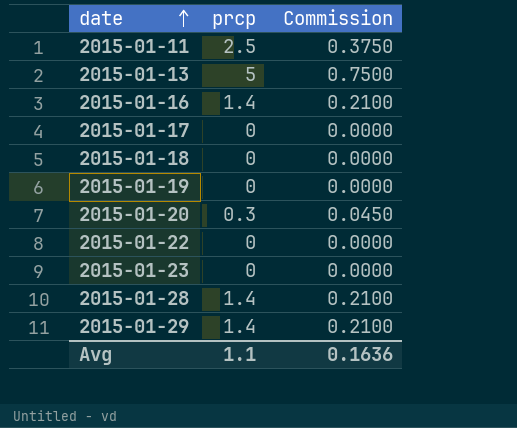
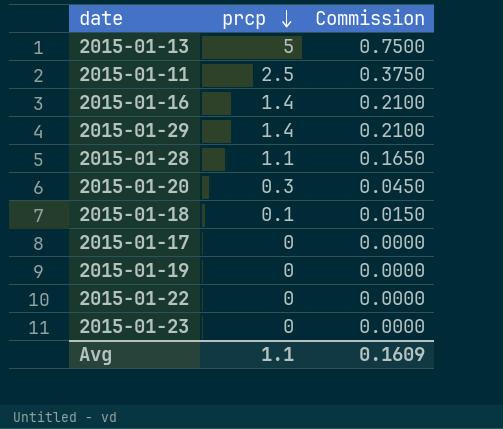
row order: date ascending -> prcp descending
2015-01-28 | prcp: 1.4 -> 1.1
2015-01-28 | Commission: 0.2100 -> 0.1650
2015-01-18 | prcp: 0 -> 0.1
2015-01-18 | Commission: 0.0000 -> 0.0150
Avg | Commission: 0.1636 -> 0.1609

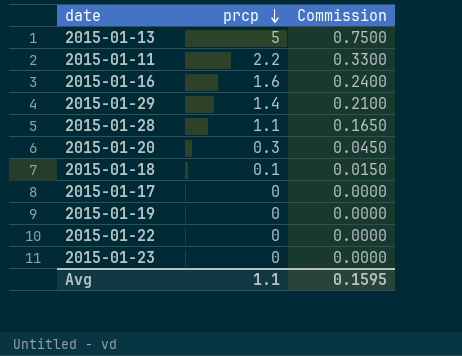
2015-01-11 | prcp: 2.5 -> 2.2
2015-01-11 | Commission: 0.3750 -> 0.3300
2015-01-16 | prcp: 1.4 -> 1.6
2015-01-16 | Commission: 0.2100 -> 0.2400
Avg | Commission: 0.1609 -> 0.1595

